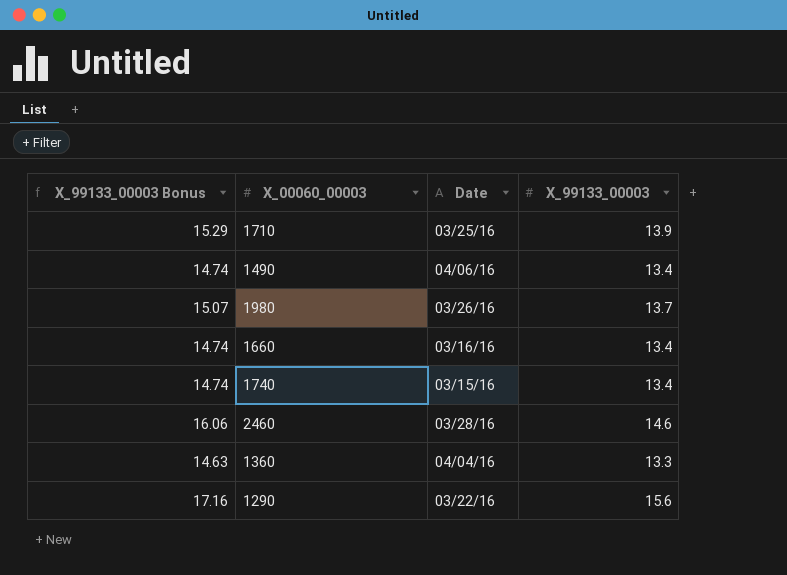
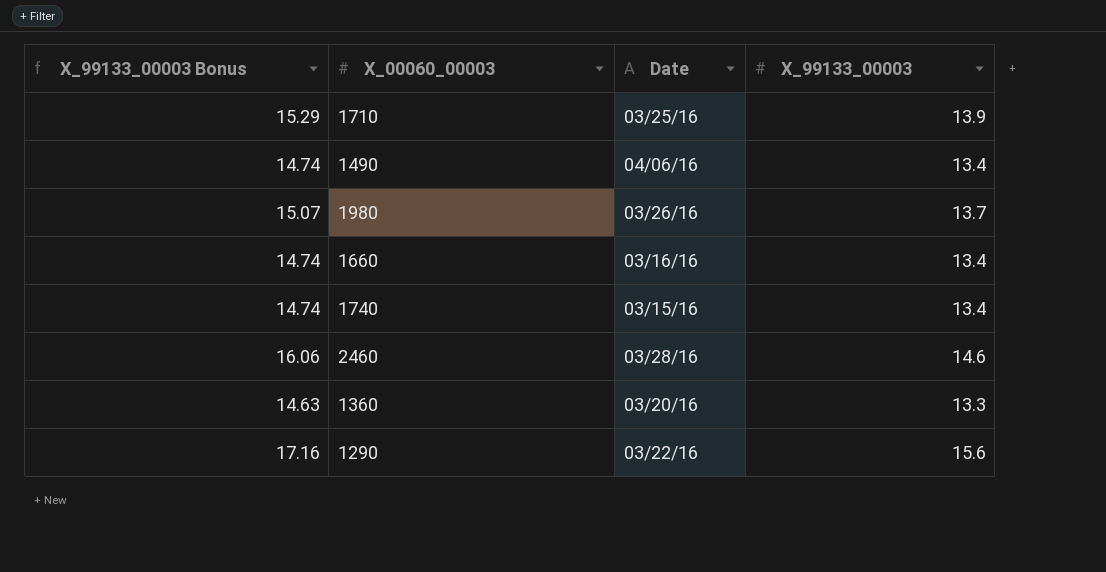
1360 | Date: 04/04/16 -> 03/20/16

